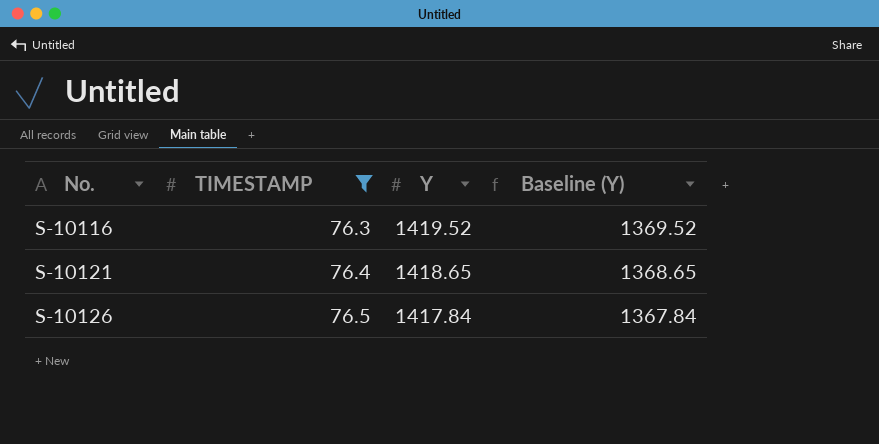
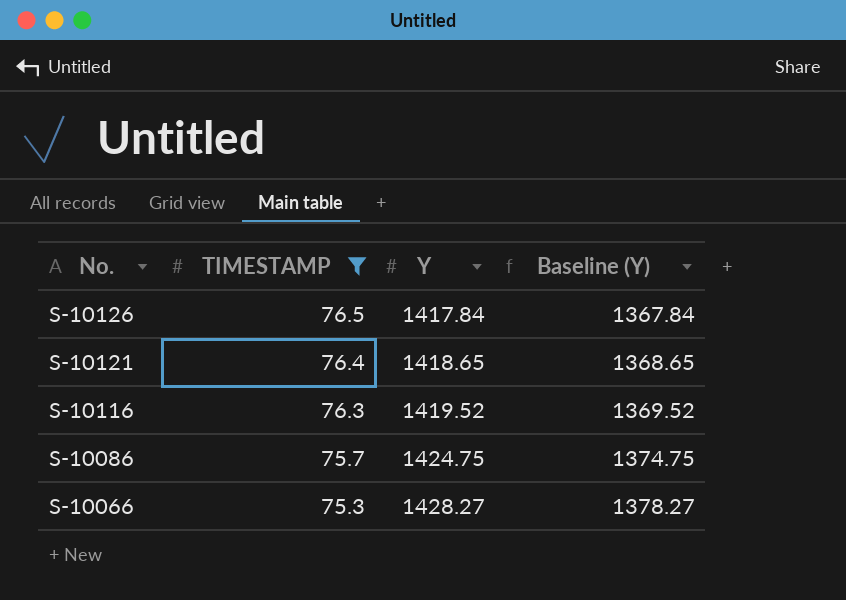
row order: No. ascending -> No. descending
row S-10086: none -> 75.7 | 1424.75 | 1374.75
row S-10066: none -> 75.3 | 1428.27 | 1378.27

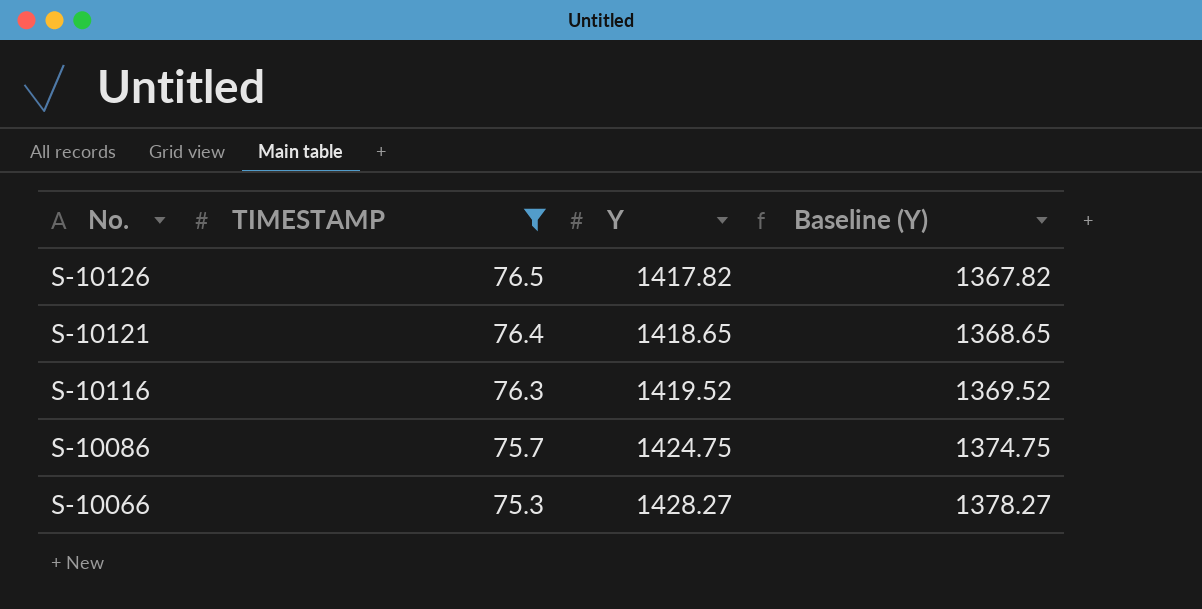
S-10126 | Y: 1417.84 -> 1417.82
S-10126 | Baseline (Y): 1367.84 -> 1367.82

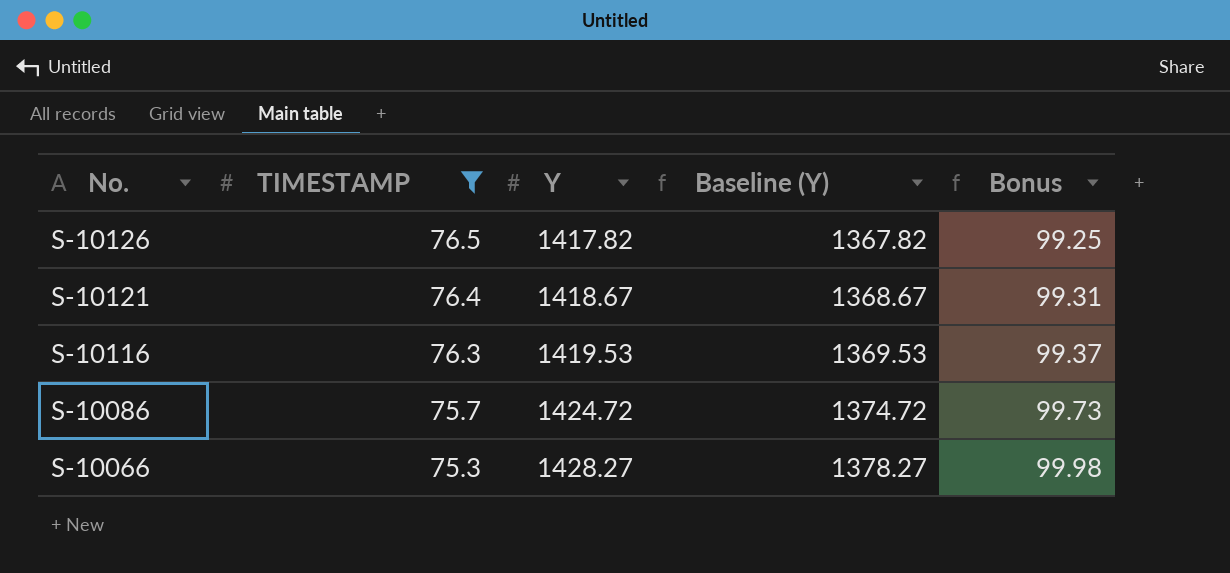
column Bonus | formula: none -> [Y] * 0.07
S-10121 | Y: 1418.65 -> 1418.67
S-10121 | Baseline (Y): 1368.65 -> 1368.67
S-10116 | Y: 1419.52 -> 1419.53
S-10116 | Baseline (Y): 1369.52 -> 1369.53
S-10086 | Y: 1424.75 -> 1424.72
S-10086 | Baseline (Y): 1374.75 -> 1374.72

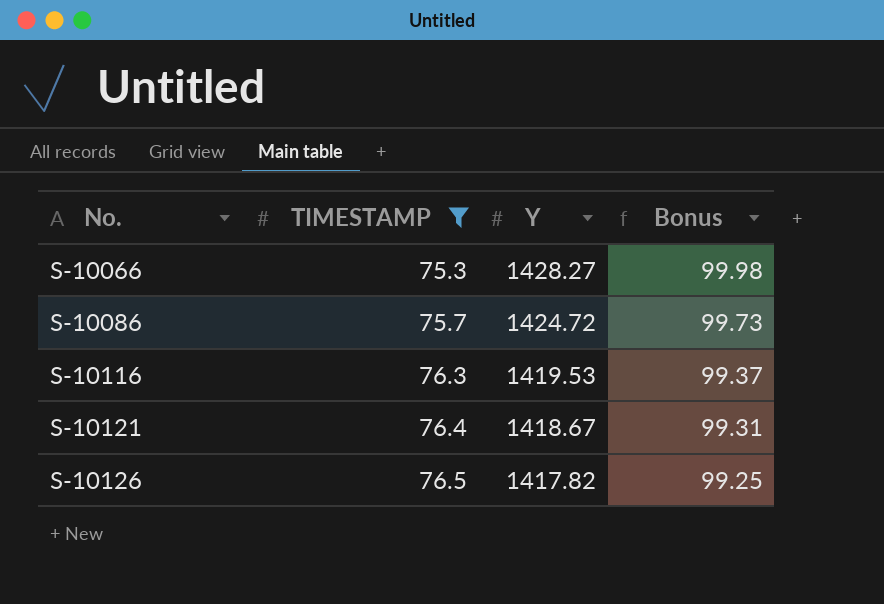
row order: No. descending -> No. ascending
column Baseline (Y) | formula: [Y] - 50 -> none

